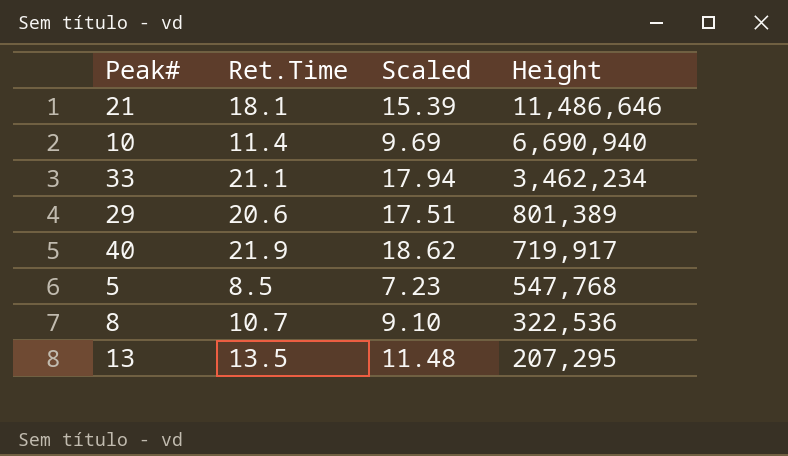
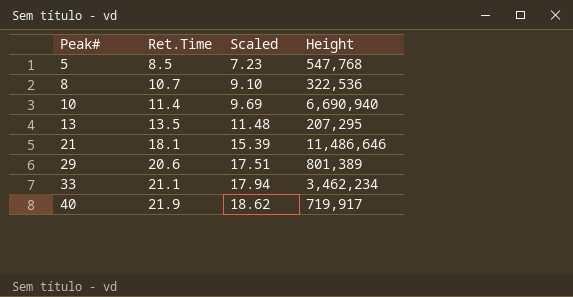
row order: Height descending -> Peak# ascending

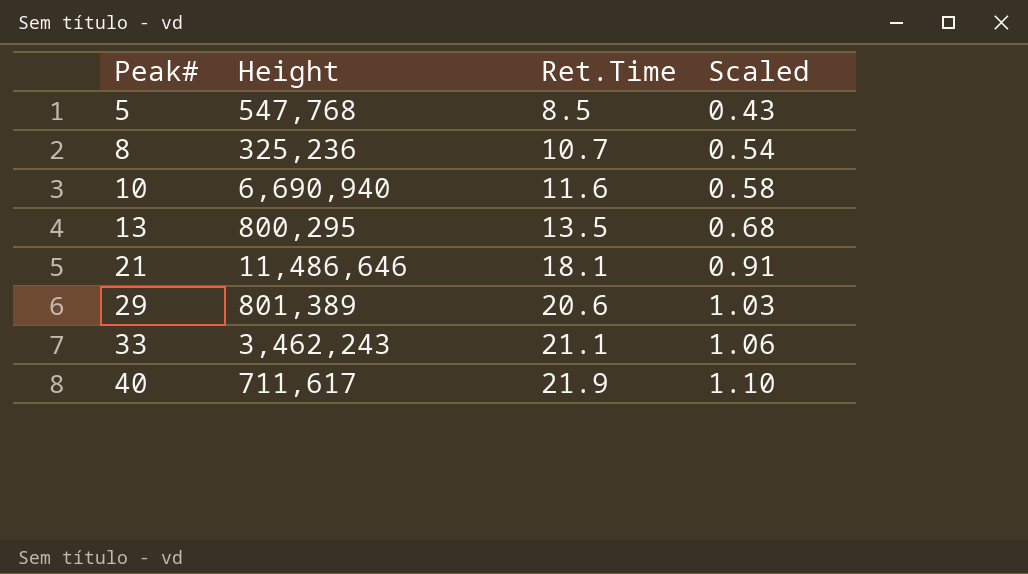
column Height | position: 4 -> 2
column Scaled | formula: [Ret.Time] * 0.85 -> [Ret.Time] * 0.05
8 | Height: 322,536 -> 325,236
10 | Ret.Time: 11.4 -> 11.6
13 | Height: 207,295 -> 800,295
33 | Height: 3,462,234 -> 3,462,243
40 | Height: 719,917 -> 711,617

